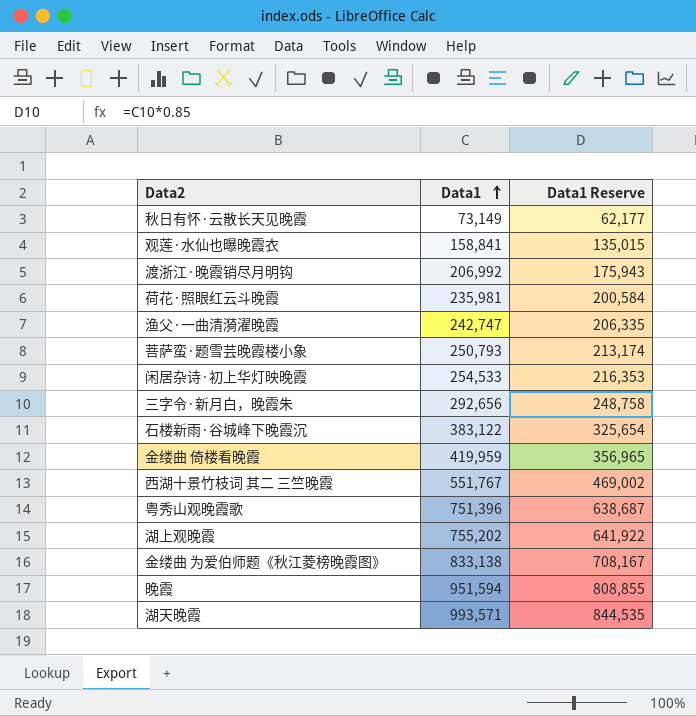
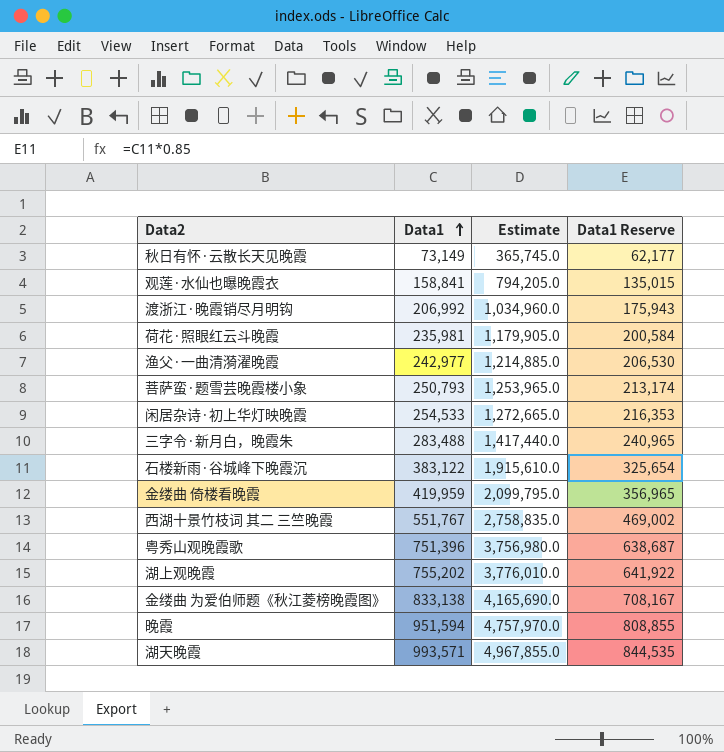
column Estimate | formula: none -> [Data1] * 5
渔父·一曲清漪濯晚霞 | Data1: 242,747 -> 242,977
渔父·一曲清漪濯晚霞 | Data1 Reserve: 206,335 -> 206,530
三字令·新月白，晚霞朱 | Data1: 292,656 -> 283,488
三字令·新月白，晚霞朱 | Data1 Reserve: 248,758 -> 240,965

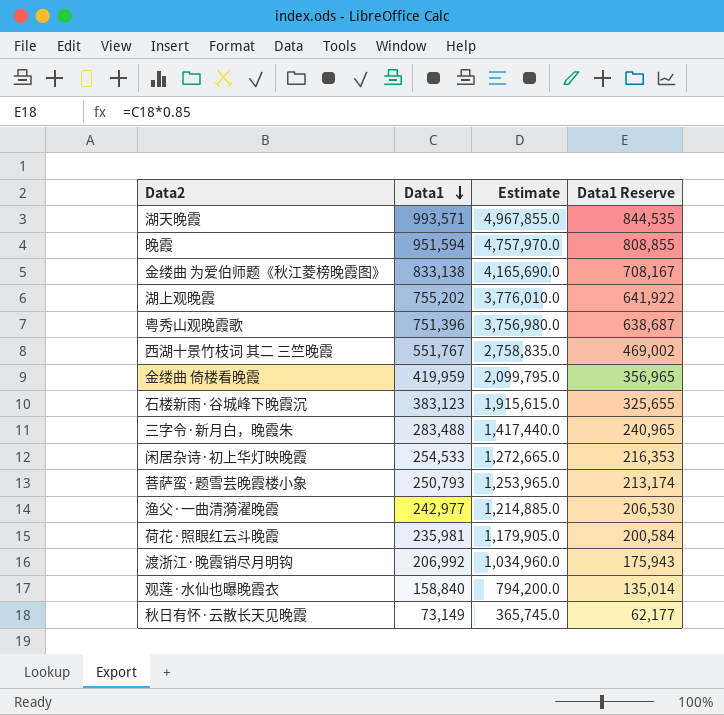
row order: Data1 ascending -> Data1 descending
石楼新雨·谷城峰下晚霞沉 | Data1: 383,122 -> 383,123
石楼新雨·谷城峰下晚霞沉 | Estimate: 1,915,610.0 -> 1,915,615.0
石楼新雨·谷城峰下晚霞沉 | Data1 Reserve: 325,654 -> 325,655
观莲·水仙也曝晚霞衣 | Data1: 158,841 -> 158,840
观莲·水仙也曝晚霞衣 | Estimate: 794,205.0 -> 794,200.0
观莲·水仙也曝晚霞衣 | Data1 Reserve: 135,015 -> 135,014

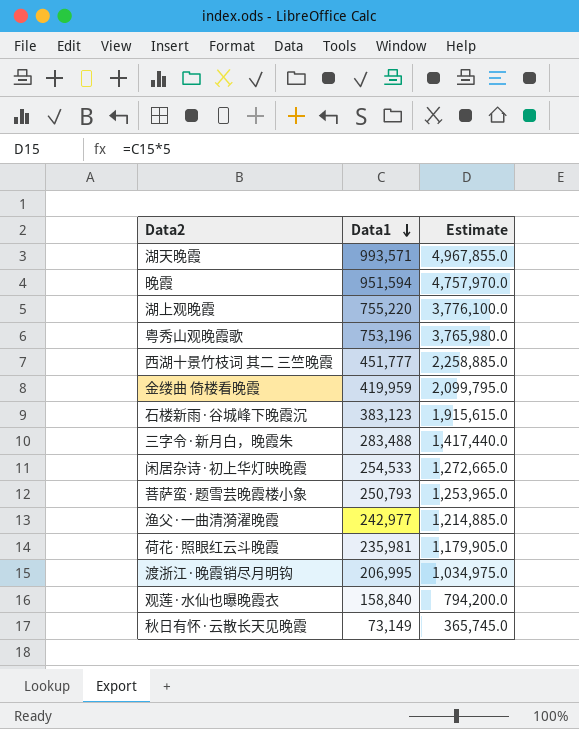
column Data1 Reserve | formula: [Data1] * 0.85 -> none
row 金缕曲 为爱伯师题《秋江菱榜晚霞图》: 833,138 | 4,165,690.0 | 708,167 -> none
湖上观晚霞 | Data1: 755,202 -> 755,220
湖上观晚霞 | Estimate: 3,776,010.0 -> 3,776,100.0
粤秀山观晚霞歌 | Data1: 751,396 -> 753,196
粤秀山观晚霞歌 | Estimate: 3,756,980.0 -> 3,765,980.0
西湖十景竹枝词 其二 三竺晚霞 | Data1: 551,767 -> 451,777
西湖十景竹枝词 其二 三竺晚霞 | Estimate: 2,758,835.0 -> 2,258,885.0
渡浙江·晚霞销尽月明钩 | Data1: 206,992 -> 206,995
渡浙江·晚霞销尽月明钩 | Estimate: 1,034,960.0 -> 1,034,975.0

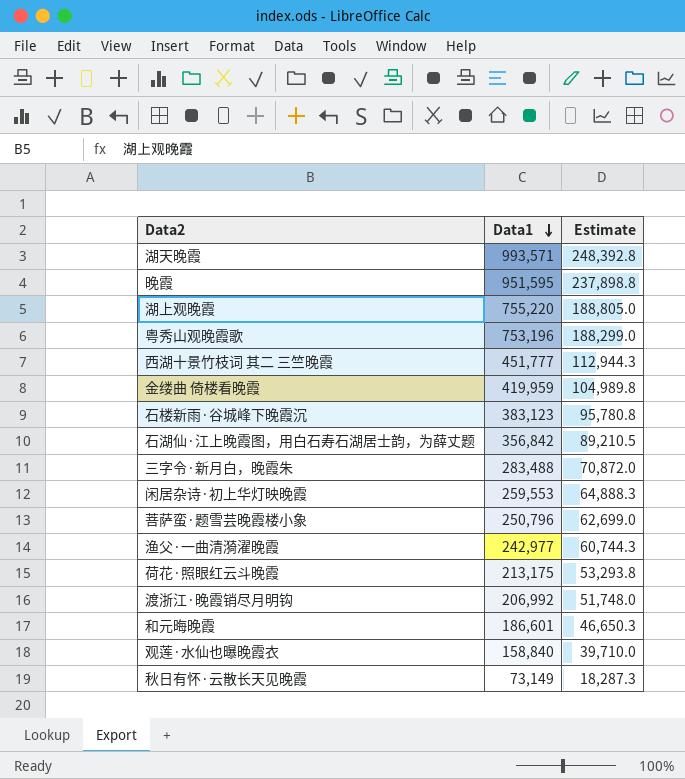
column Estimate | formula: [Data1] * 5 -> [Data1] * 0.25
晚霞 | Data1: 951,594 -> 951,595
row 石湖仙·江上晚霞图，用白石寿石湖居士韵，为薛丈题: none -> 356,842 | 89,210.5
闲居杂诗·初上华灯映晚霞 | Data1: 254,533 -> 259,553
菩萨蛮·题雪芸晚霞楼小象 | Data1: 250,793 -> 250,796
荷花·照眼红云斗晚霞 | Data1: 235,981 -> 213,175
渡浙江·晚霞销尽月明钩 | Data1: 206,995 -> 206,992
row 和元晦晚霞: none -> 186,601 | 46,650.3

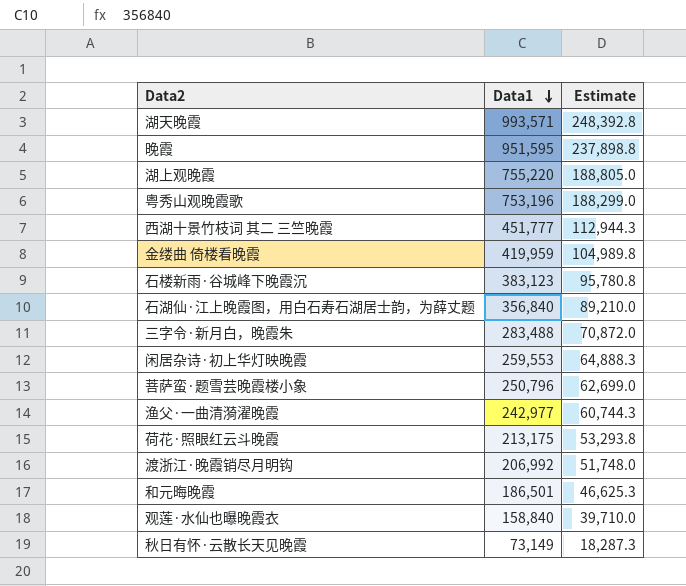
石湖仙·江上晚霞图，用白石寿石湖居士韵，为薛丈题 | Data1: 356,842 -> 356,840
石湖仙·江上晚霞图，用白石寿石湖居士韵，为薛丈题 | Estimate: 89,210.5 -> 89,210.0
和元晦晚霞 | Data1: 186,601 -> 186,501
和元晦晚霞 | Estimate: 46,650.3 -> 46,625.3

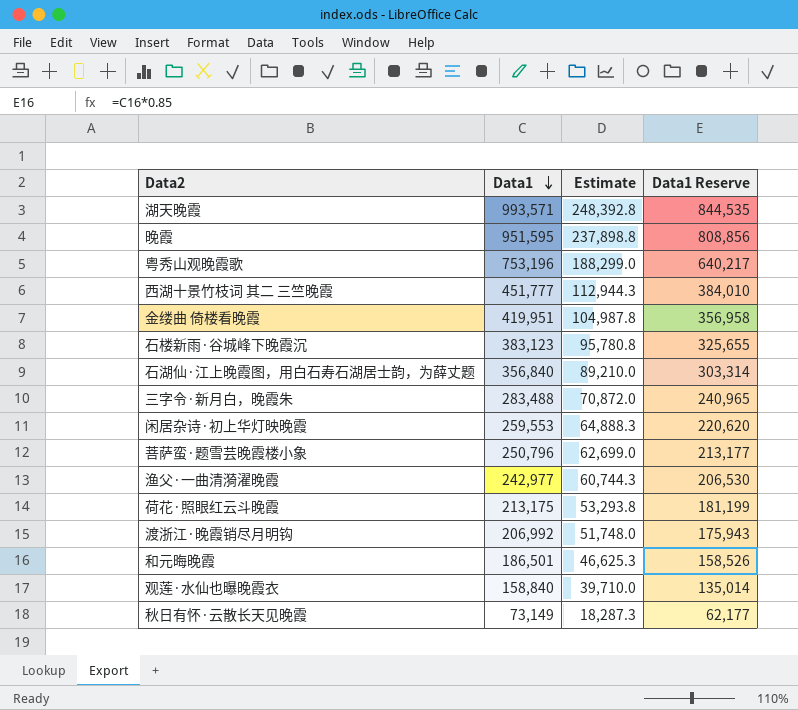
column Data1 Reserve | formula: none -> [Data1] * 0.85
row 湖上观晚霞: 755,220 | 188,805.0 -> none
金缕曲 倚楼看晚霞 | Data1: 419,959 -> 419,951
金缕曲 倚楼看晚霞 | Estimate: 104,989.8 -> 104,987.8

